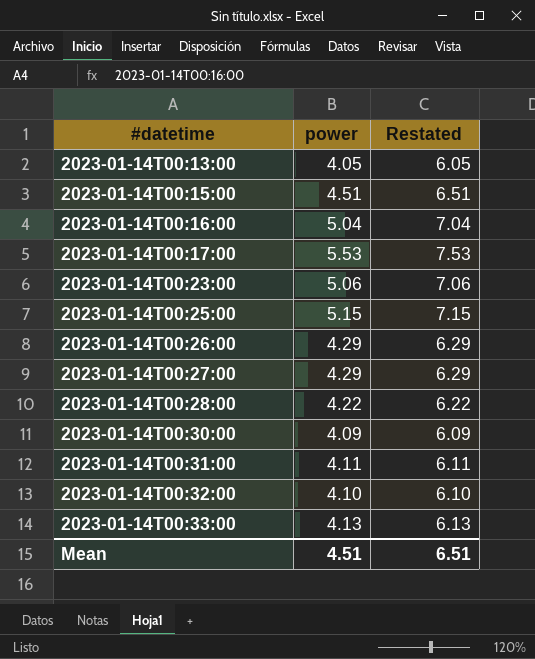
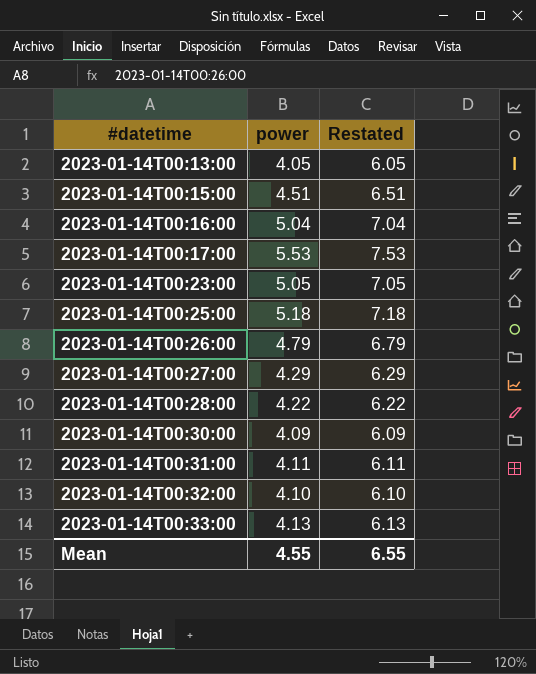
2023-01-14T00:23:00 | power: 5.06 -> 5.05
2023-01-14T00:23:00 | Restated: 7.06 -> 7.05
2023-01-14T00:25:00 | power: 5.15 -> 5.18
2023-01-14T00:25:00 | Restated: 7.15 -> 7.18
2023-01-14T00:26:00 | power: 4.29 -> 4.79
2023-01-14T00:26:00 | Restated: 6.29 -> 6.79
Mean | power: 4.51 -> 4.55
Mean | Restated: 6.51 -> 6.55

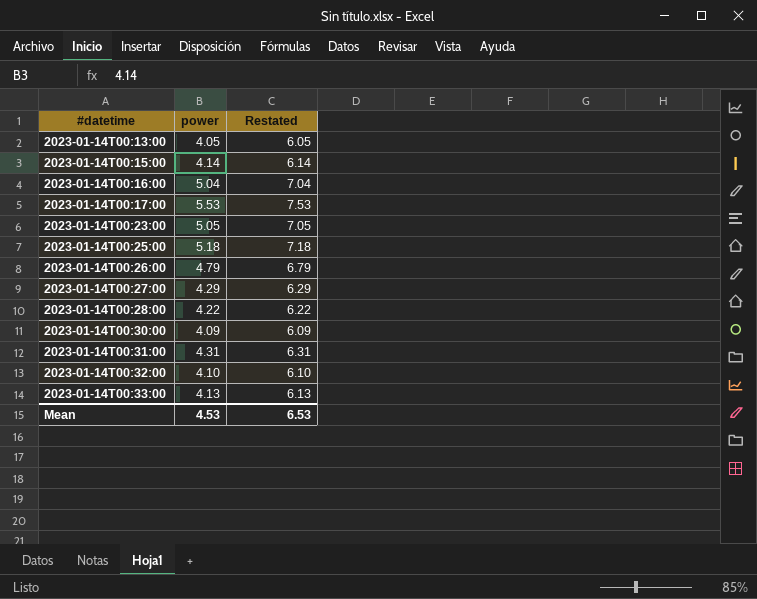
2023-01-14T00:15:00 | power: 4.51 -> 4.14
2023-01-14T00:15:00 | Restated: 6.51 -> 6.14
2023-01-14T00:31:00 | power: 4.11 -> 4.31
2023-01-14T00:31:00 | Restated: 6.11 -> 6.31
Mean | power: 4.55 -> 4.53
Mean | Restated: 6.55 -> 6.53

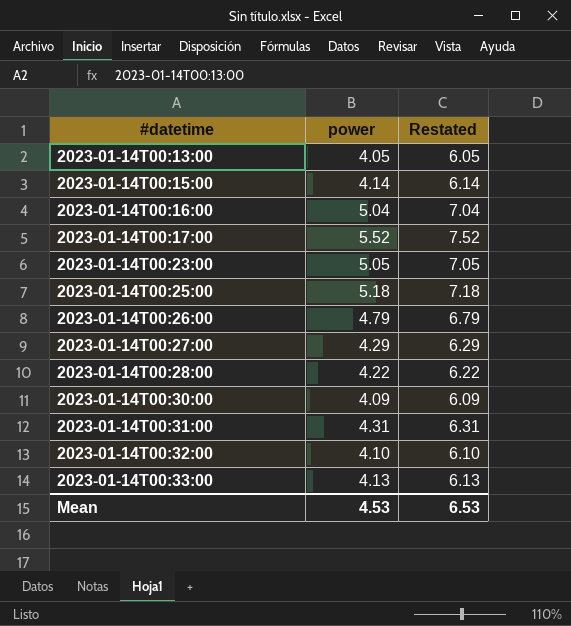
2023-01-14T00:17:00 | power: 5.53 -> 5.52
2023-01-14T00:17:00 | Restated: 7.53 -> 7.52

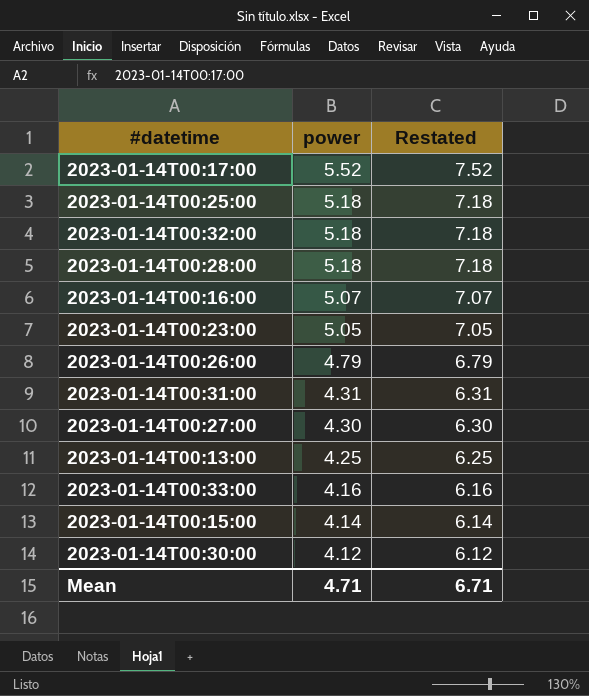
row order: #datetime ascending -> power descending
2023-01-14T00:32:00 | power: 4.10 -> 5.18
2023-01-14T00:32:00 | Restated: 6.10 -> 7.18
2023-01-14T00:28:00 | power: 4.22 -> 5.18
2023-01-14T00:28:00 | Restated: 6.22 -> 7.18
2023-01-14T00:16:00 | power: 5.04 -> 5.07
2023-01-14T00:16:00 | Restated: 7.04 -> 7.07
2023-01-14T00:27:00 | power: 4.29 -> 4.30
2023-01-14T00:27:00 | Restated: 6.29 -> 6.30
2023-01-14T00:13:00 | power: 4.05 -> 4.25
2023-01-14T00:13:00 | Restated: 6.05 -> 6.25
2023-01-14T00:33:00 | power: 4.13 -> 4.16
2023-01-14T00:33:00 | Restated: 6.13 -> 6.16
2023-01-14T00:30:00 | power: 4.09 -> 4.12
2023-01-14T00:30:00 | Restated: 6.09 -> 6.12
Mean | power: 4.53 -> 4.71
Mean | Restated: 6.53 -> 6.71

